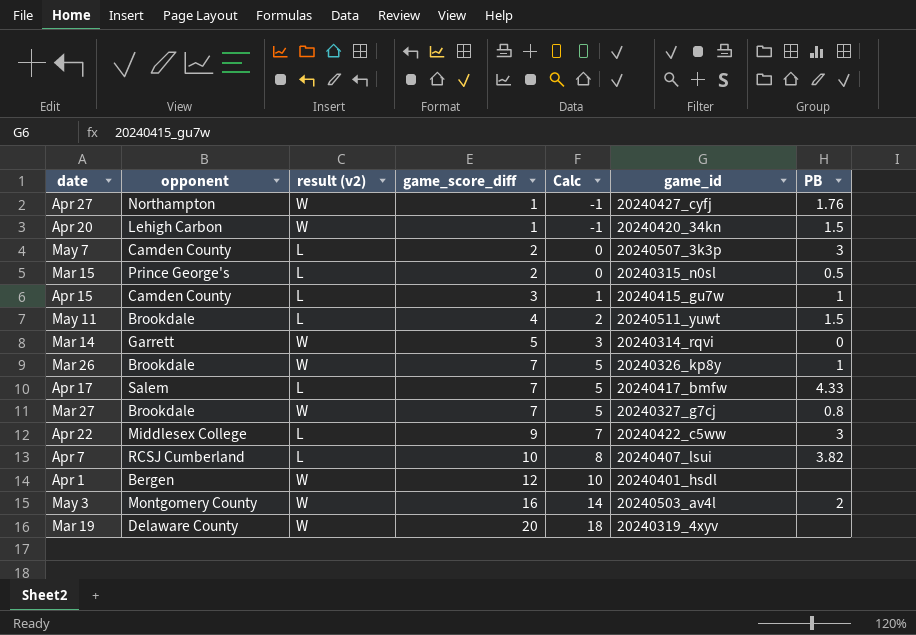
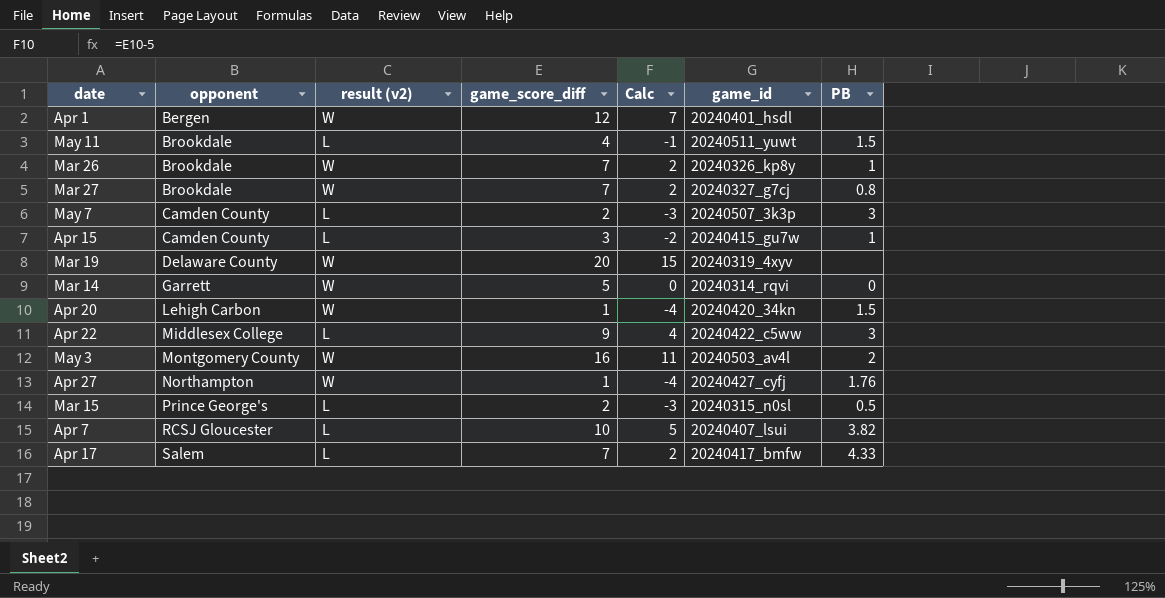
row order: game_score_diff ascending -> opponent ascending
column Calc | formula: [game_score_diff] - 2 -> [game_score_diff] - 5
Apr 7 | opponent: RCSJ Cumberland -> RCSJ Gloucester

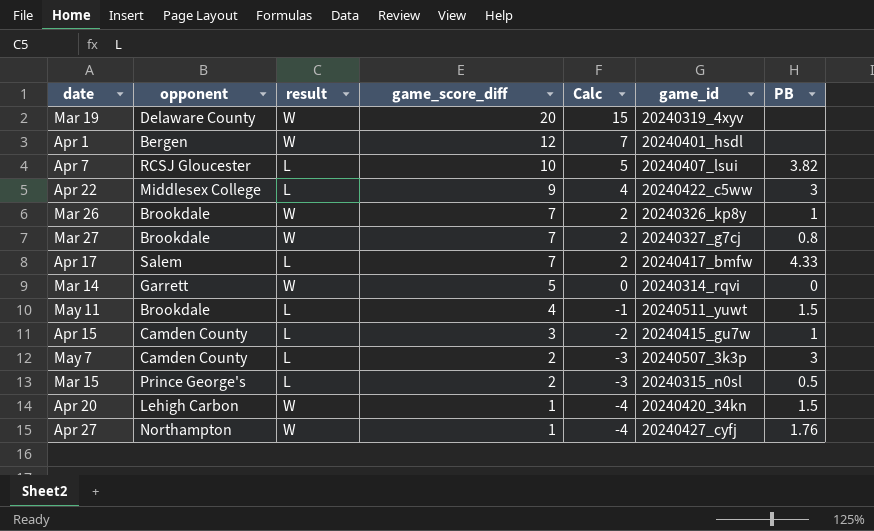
row order: opponent ascending -> game_score_diff descending
column name: result (v2) -> result
row May 3: Montgomery County | W | 16 | 11 | 20240503_av4l | 2 -> none

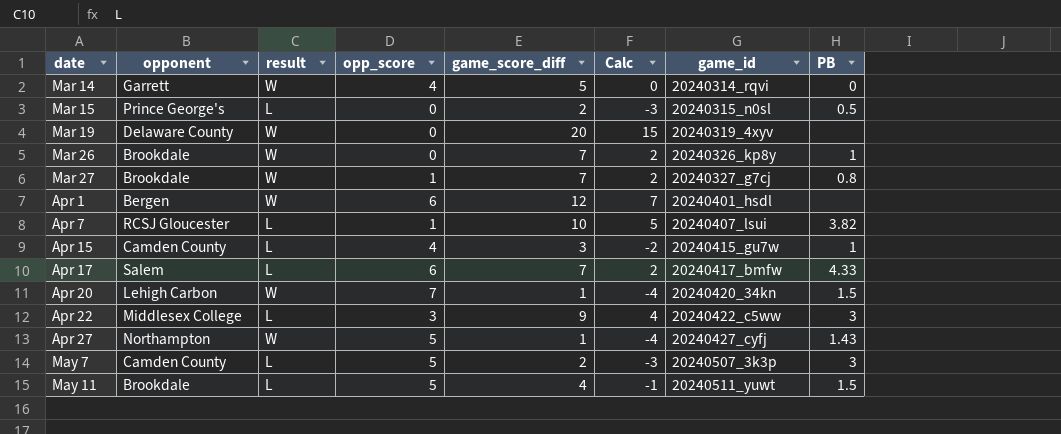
row order: game_score_diff descending -> date ascending
column opp_score | position: none -> 4
Apr 27 | PB: 1.76 -> 1.43

